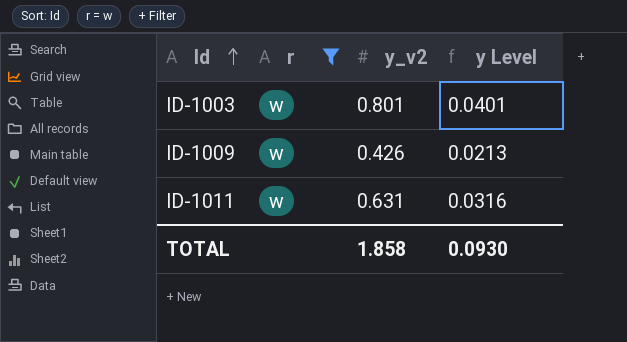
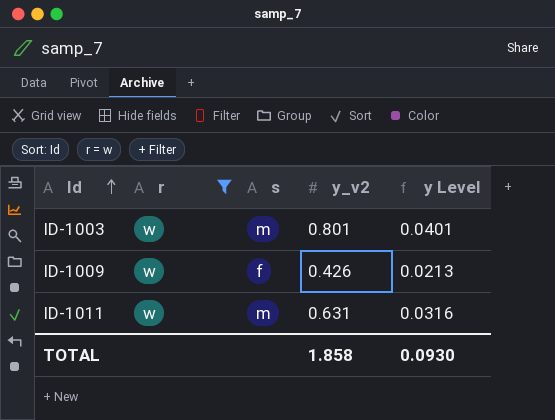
column s | position: none -> 3

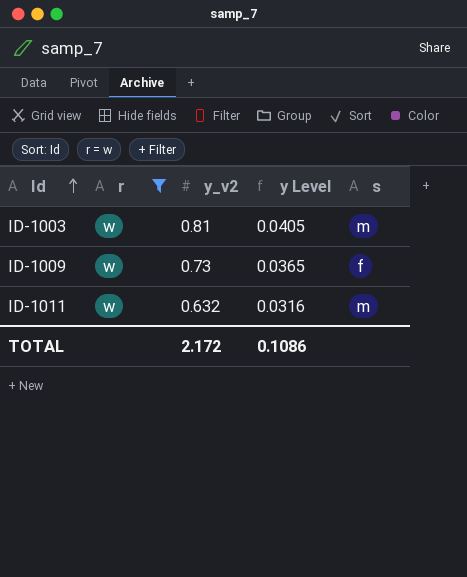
column s | position: 3 -> 5
ID-1003 | y_v2: 0.801 -> 0.81
ID-1003 | y Level: 0.0401 -> 0.0405
ID-1009 | y_v2: 0.426 -> 0.73
ID-1009 | y Level: 0.0213 -> 0.0365
ID-1011 | y_v2: 0.631 -> 0.632
TOTAL | y_v2: 1.858 -> 2.172
TOTAL | y Level: 0.0930 -> 0.1086

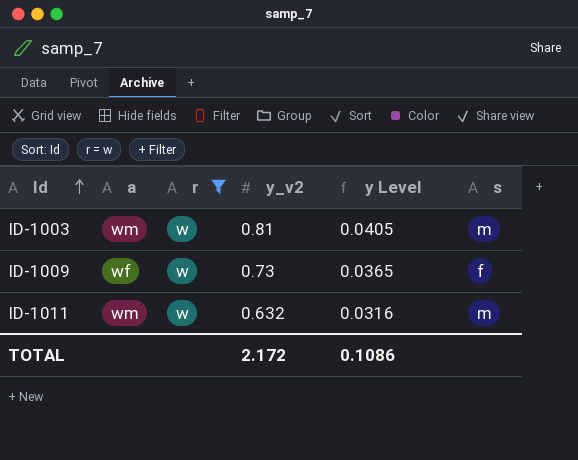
column a | position: none -> 2

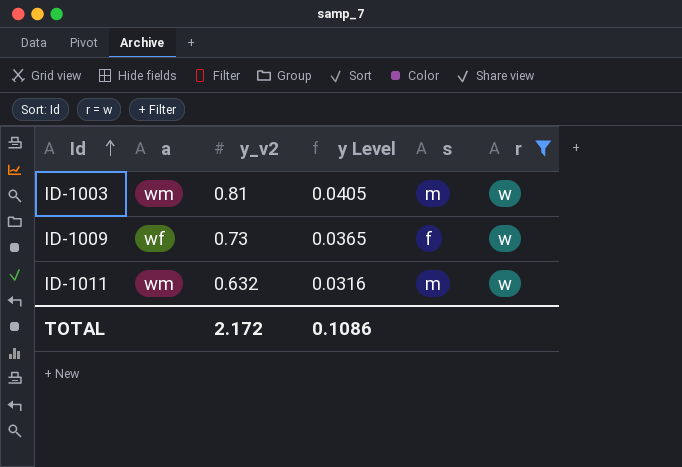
column r | position: 3 -> 6

